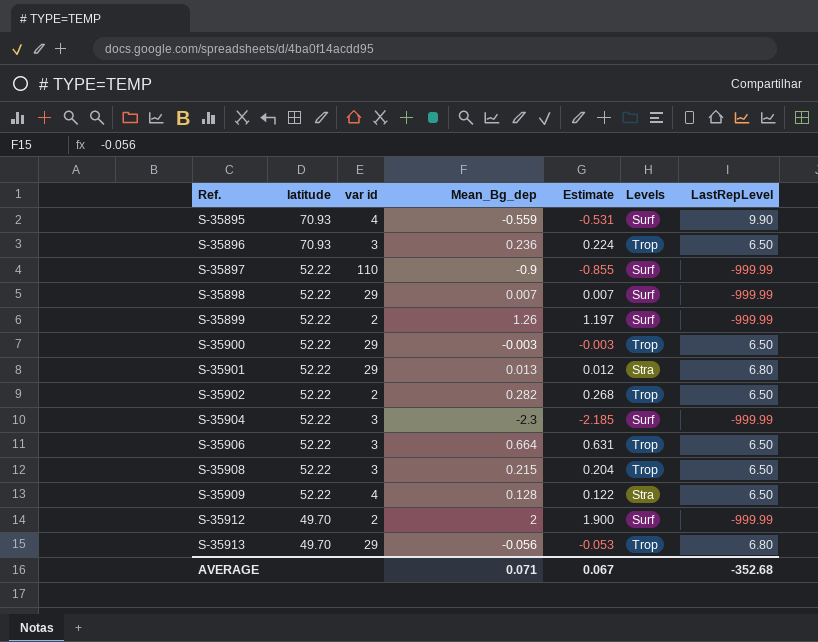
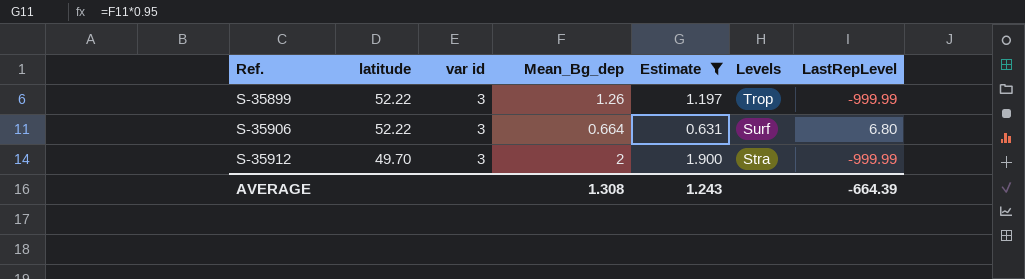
filter: none -> Estimate >= 0.631
S-35899 | var id: 2 -> 3
S-35899 | Levels: Surf -> Trop
S-35906 | Levels: Trop -> Surf
S-35906 | LastRepLevel: 6.50 -> 6.80
S-35912 | var id: 2 -> 3
S-35912 | Levels: Surf -> Stra
AVERAGE | Mean_Bg_dep: 0.071 -> 1.308
AVERAGE | Estimate: 0.067 -> 1.243
AVERAGE | LastRepLevel: -352.68 -> -664.39

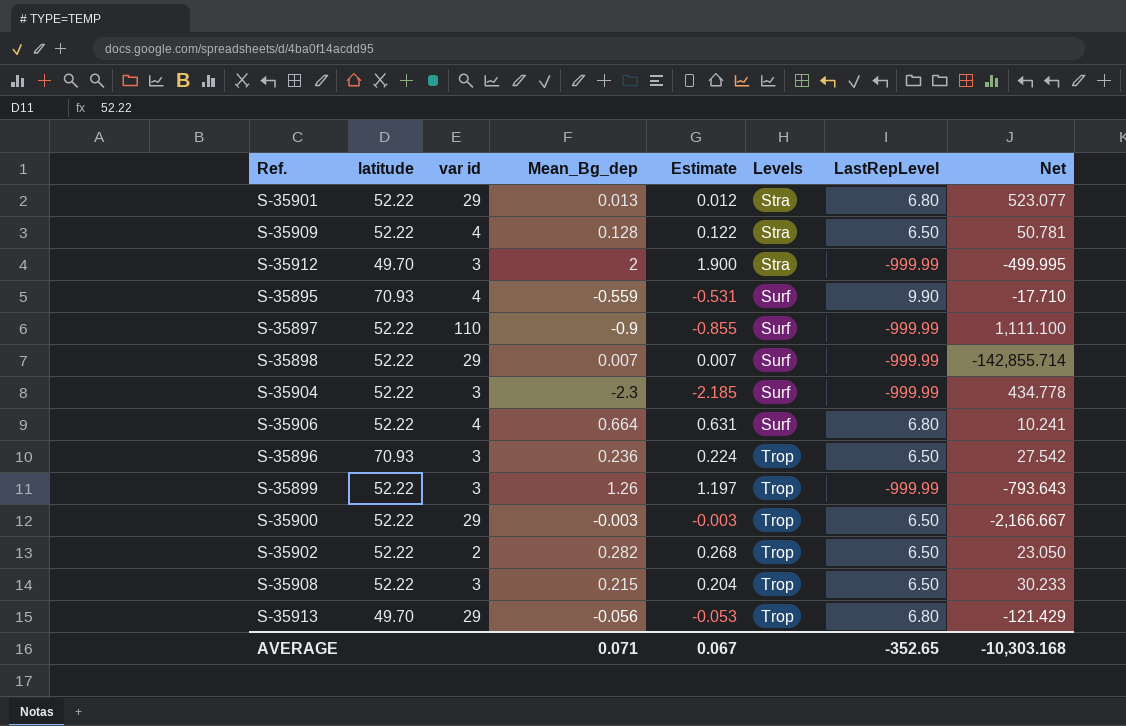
filter: Estimate >= 0.631 -> none
row order: Ref. ascending -> Levels ascending
column Net | formula: none -> [LastRepLevel] / [Mean_Bg_dep]
S-35906 | var id: 3 -> 4
AVERAGE | Mean_Bg_dep: 1.308 -> 0.071
AVERAGE | Estimate: 1.243 -> 0.067
AVERAGE | LastRepLevel: -664.39 -> -352.65

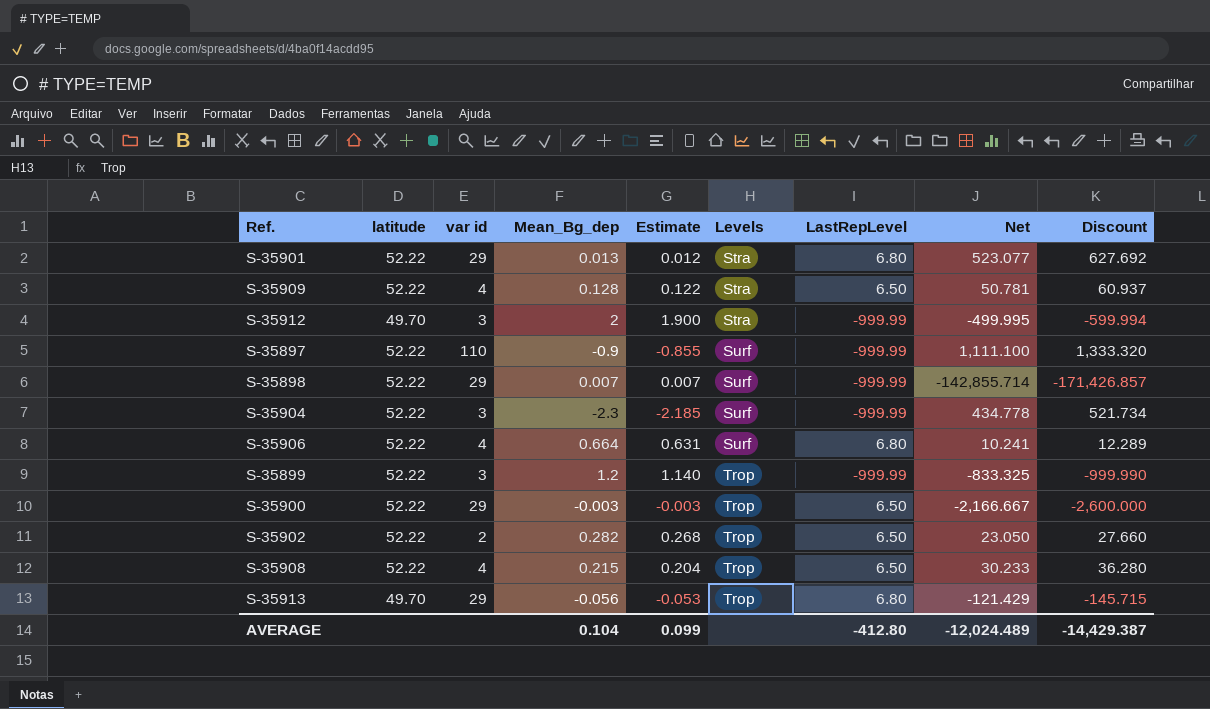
column Discount | formula: none -> [Net] * 1.2
row S-35895: 70.93 | 4 | -0.559 | -0.531 | Surf | 9.90 | -17.710 -> none
row S-35896: 70.93 | 3 | 0.236 | 0.224 | Trop | 6.50 | 27.542 -> none
S-35899 | Mean_Bg_dep: 1.26 -> 1.2
S-35899 | Estimate: 1.197 -> 1.140
S-35899 | Net: -793.643 -> -833.325
S-35908 | var id: 3 -> 4
AVERAGE | Mean_Bg_dep: 0.071 -> 0.104
AVERAGE | Estimate: 0.067 -> 0.099
AVERAGE | LastRepLevel: -352.65 -> -412.80
AVERAGE | Net: -10,303.168 -> -12,024.489

